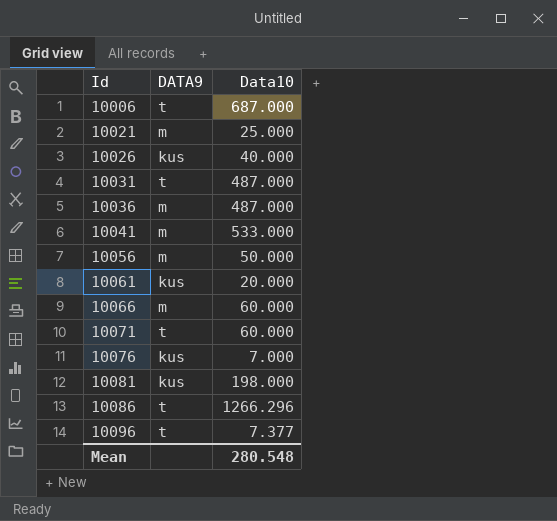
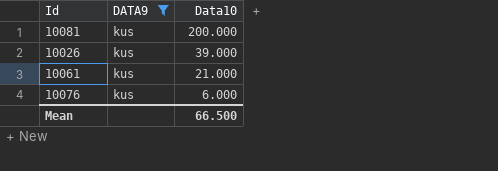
filter: none -> DATA9 = kus
row order: Id ascending -> Data10 descending
10081 | Data10: 198.000 -> 200.000
10026 | Data10: 40.000 -> 39.000
10061 | Data10: 20.000 -> 21.000
10076 | Data10: 7.000 -> 6.000
Mean | Data10: 280.548 -> 66.500

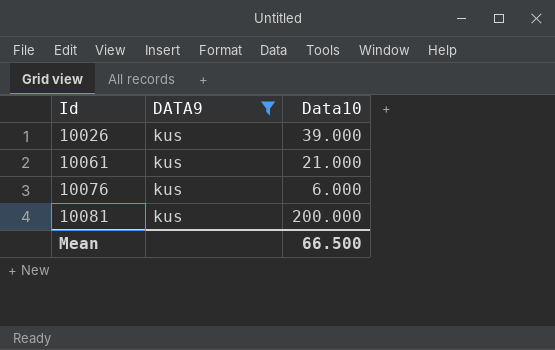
row order: Data10 descending -> Id ascending

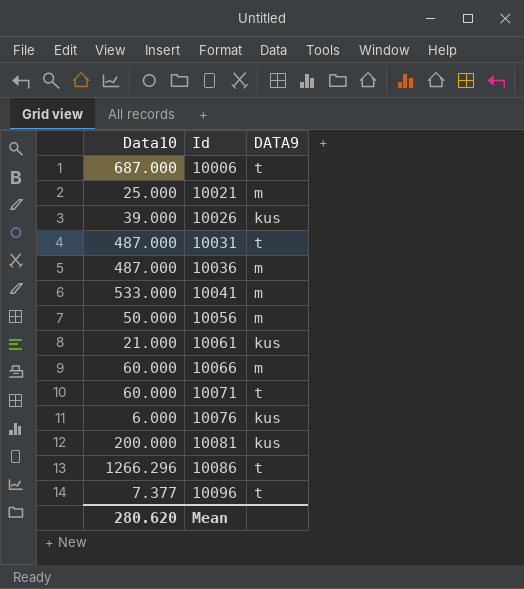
filter: DATA9 = kus -> none
column Data10 | position: 3 -> 1
Mean | Data10: 66.500 -> 280.620

